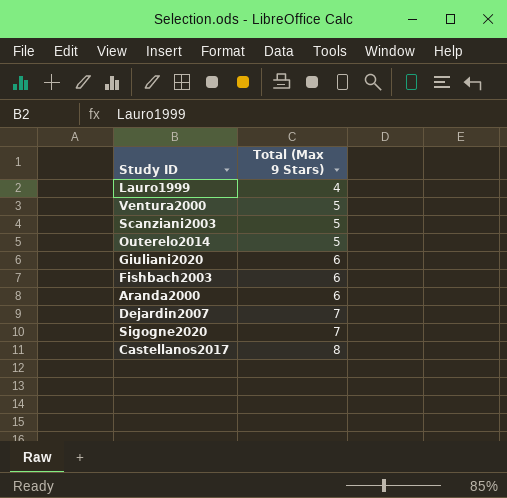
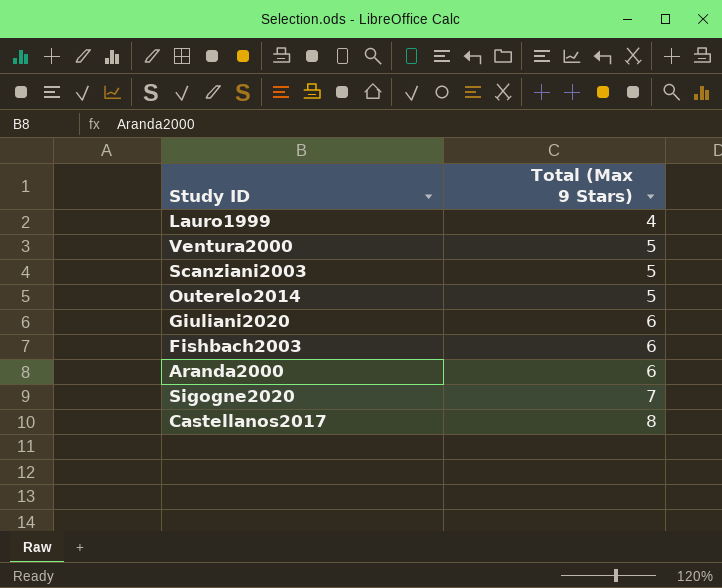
row Dejardin2007: 7 -> none

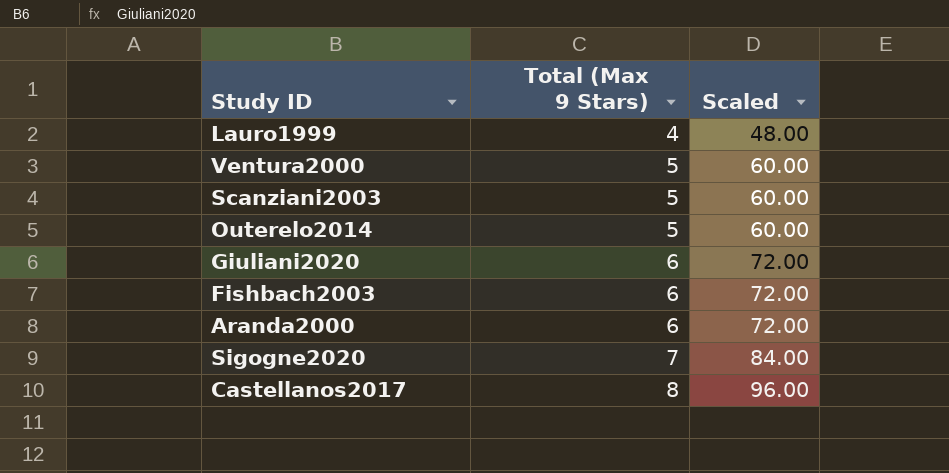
column Scaled | formula: none -> [Total (Max 9 Stars)] * 12

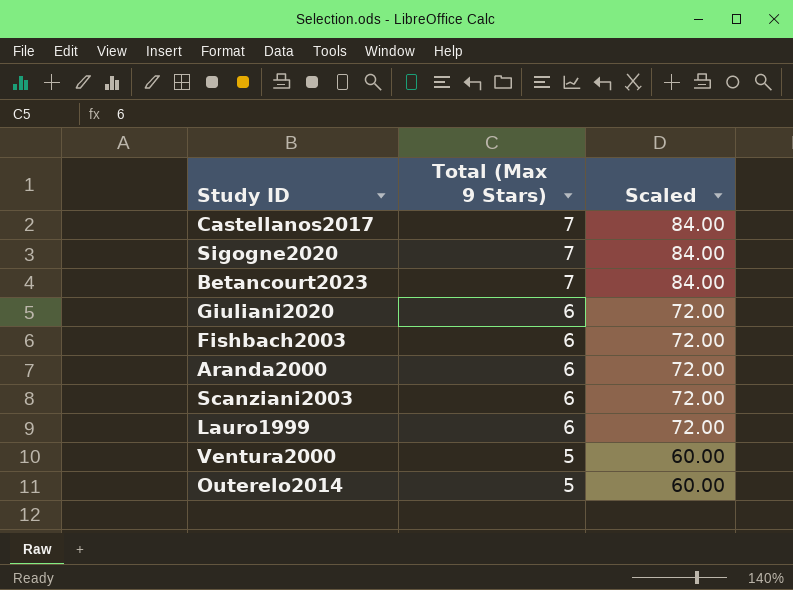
row order: Total (Max 9 Stars) ascending -> Total (Max 9 Stars) descending
Castellanos2017 | Total (Max 9 Stars): 8 -> 7
Castellanos2017 | Scaled: 96.00 -> 84.00
row Betancourt2023: none -> 7 | 84.00
Scanziani2003 | Total (Max 9 Stars): 5 -> 6
Scanziani2003 | Scaled: 60.00 -> 72.00
Lauro1999 | Total (Max 9 Stars): 4 -> 6
Lauro1999 | Scaled: 48.00 -> 72.00

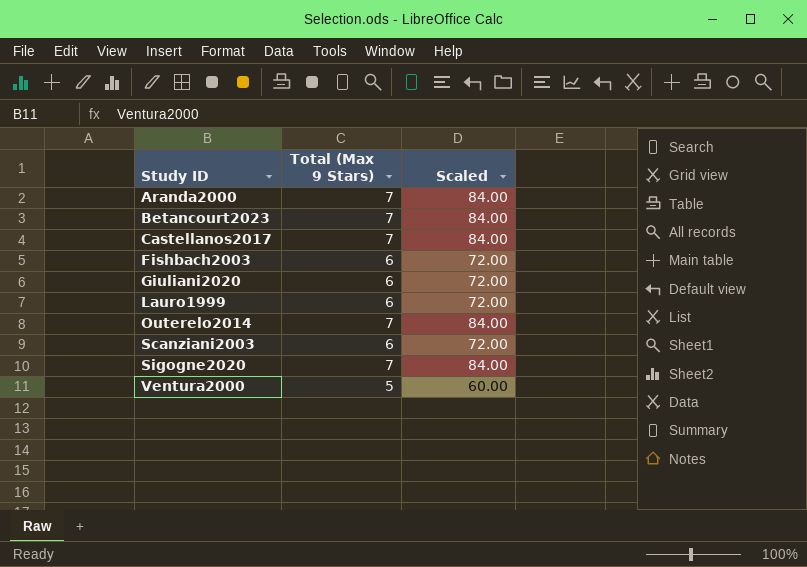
row order: Total (Max 9 Stars) descending -> Study ID ascending
Aranda2000 | Total (Max 9 Stars): 6 -> 7
Aranda2000 | Scaled: 72.00 -> 84.00
Outerelo2014 | Total (Max 9 Stars): 5 -> 7
Outerelo2014 | Scaled: 60.00 -> 84.00

